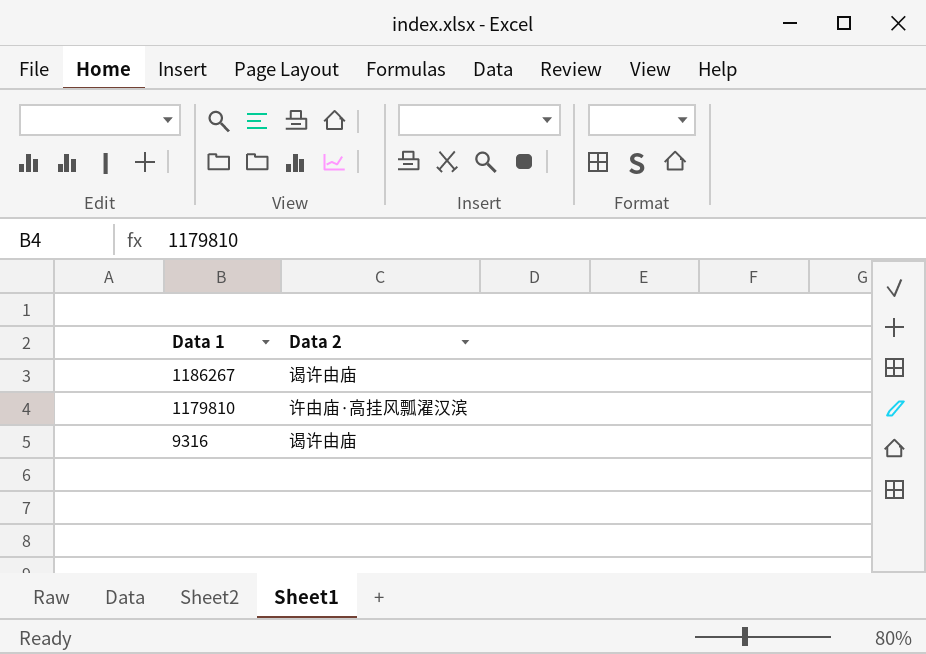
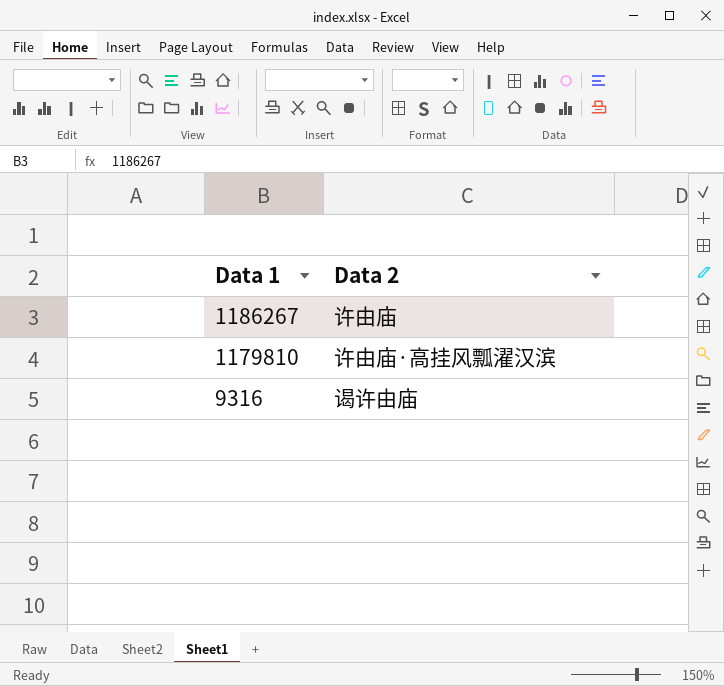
1186267 | Data 2: 谒许由庙 -> 许由庙

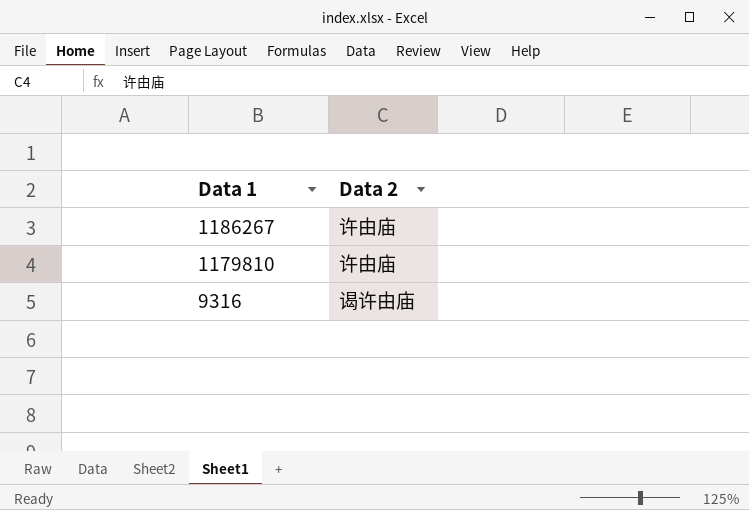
1179810 | Data 2: 许由庙·高挂风瓢濯汉滨 -> 许由庙

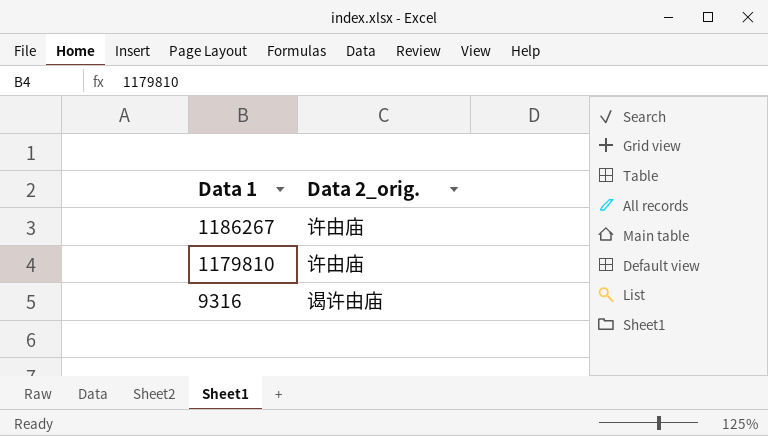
column name: Data 2 -> Data 2_orig.

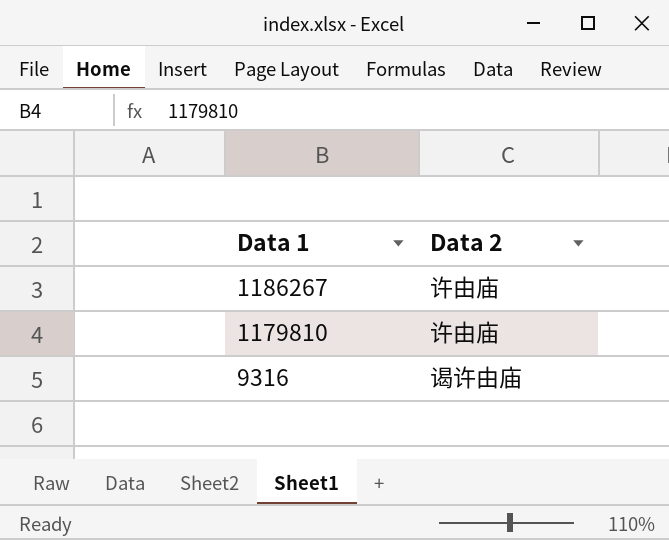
column name: Data 2_orig. -> Data 2

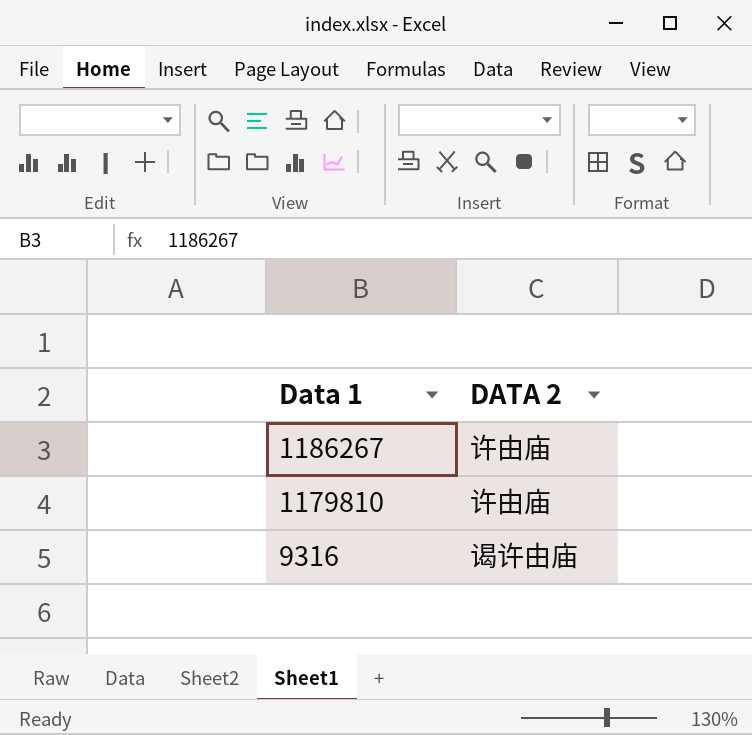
column name: Data 2 -> DATA 2

